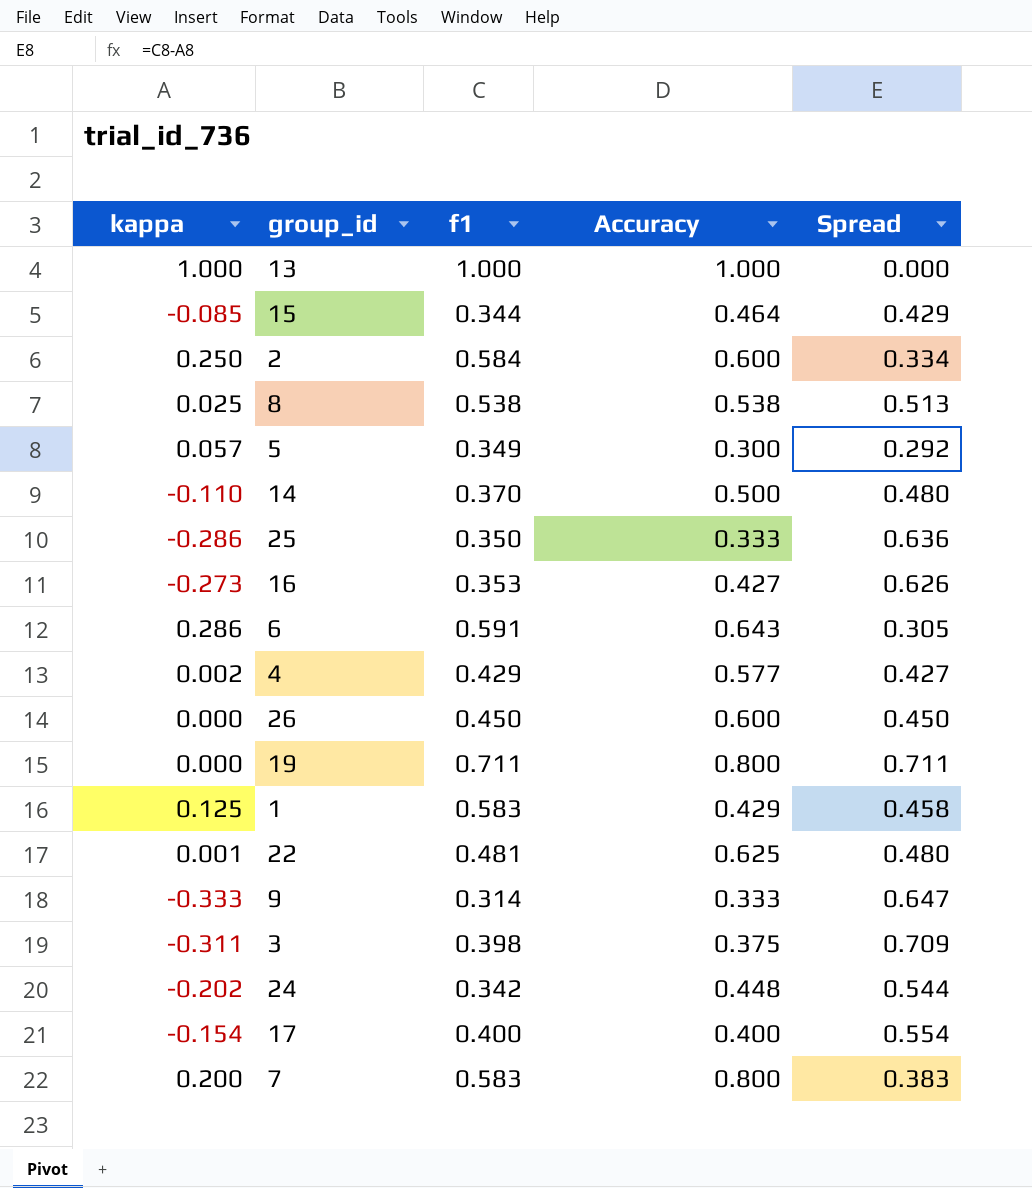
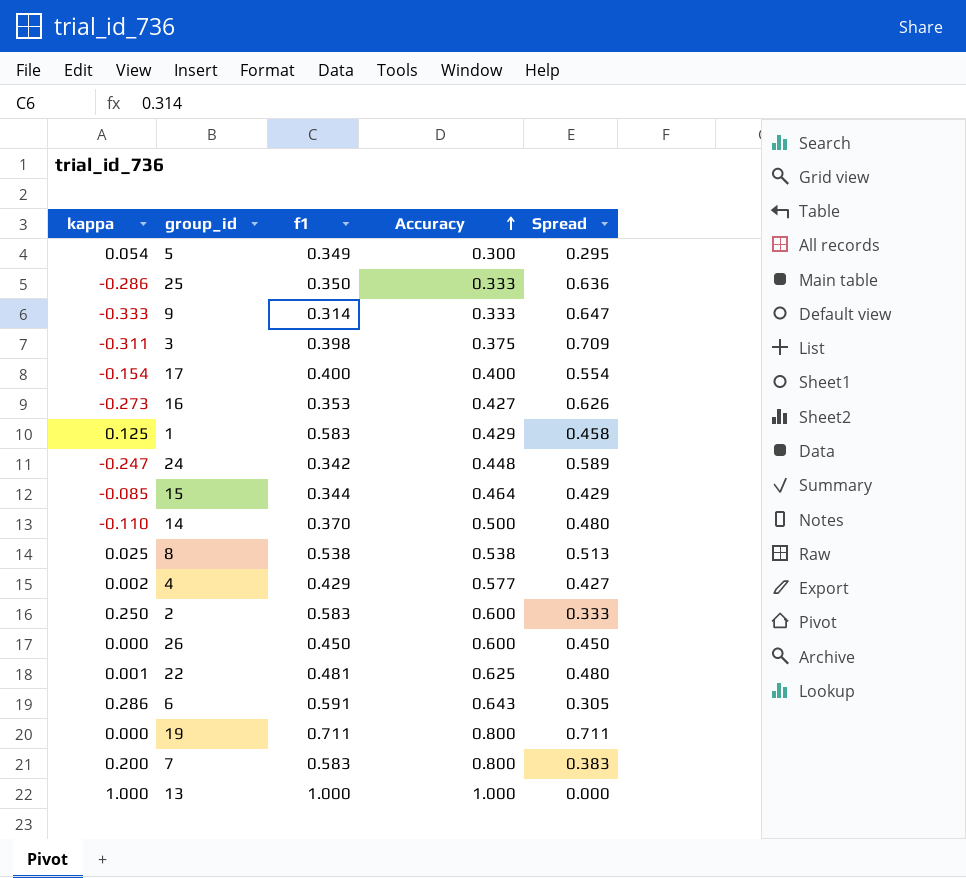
row order: none -> Accuracy ascending
5 | kappa: 0.057 -> 0.054
5 | Spread: 0.292 -> 0.295
24 | kappa: -0.202 -> -0.247
24 | Spread: 0.544 -> 0.589
2 | f1: 0.584 -> 0.583
2 | Spread: 0.334 -> 0.333

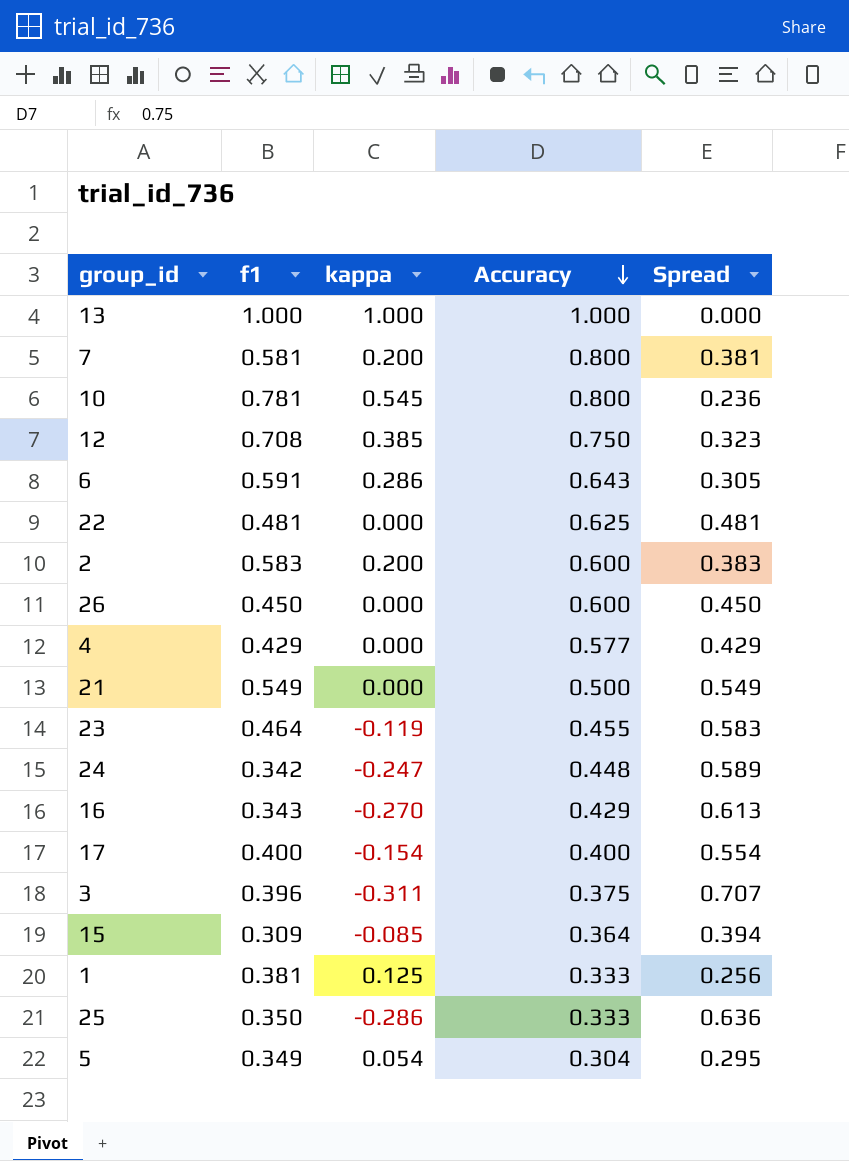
row order: Accuracy ascending -> Accuracy descending
column kappa | position: 1 -> 3
row 9: -0.333 | 0.314 | 0.333 | 0.647 -> none
row 14: -0.110 | 0.370 | 0.500 | 0.480 -> none
row 8: 0.025 | 0.538 | 0.538 | 0.513 -> none
row 19: 0.000 | 0.711 | 0.800 | 0.711 -> none
7 | f1: 0.583 -> 0.581
7 | Spread: 0.383 -> 0.381
row 10: none -> 0.781 | 0.545 | 0.800 | 0.236
row 12: none -> 0.708 | 0.385 | 0.750 | 0.323
22 | kappa: 0.001 -> 0.000
22 | Spread: 0.480 -> 0.481
2 | kappa: 0.250 -> 0.200
2 | Spread: 0.333 -> 0.383
4 | kappa: 0.002 -> 0.000
4 | Spread: 0.427 -> 0.429
row 21: none -> 0.549 | 0.000 | 0.500 | 0.549
row 23: none -> 0.464 | -0.119 | 0.455 | 0.583
16 | f1: 0.353 -> 0.343
16 | kappa: -0.273 -> -0.270
16 | Accuracy: 0.427 -> 0.429
16 | Spread: 0.626 -> 0.613
3 | f1: 0.398 -> 0.396
3 | Spread: 0.709 -> 0.707
15 | f1: 0.344 -> 0.309
15 | Accuracy: 0.464 -> 0.364
15 | Spread: 0.429 -> 0.394
1 | f1: 0.583 -> 0.381
1 | Accuracy: 0.429 -> 0.333
1 | Spread: 0.458 -> 0.256
5 | Accuracy: 0.300 -> 0.304

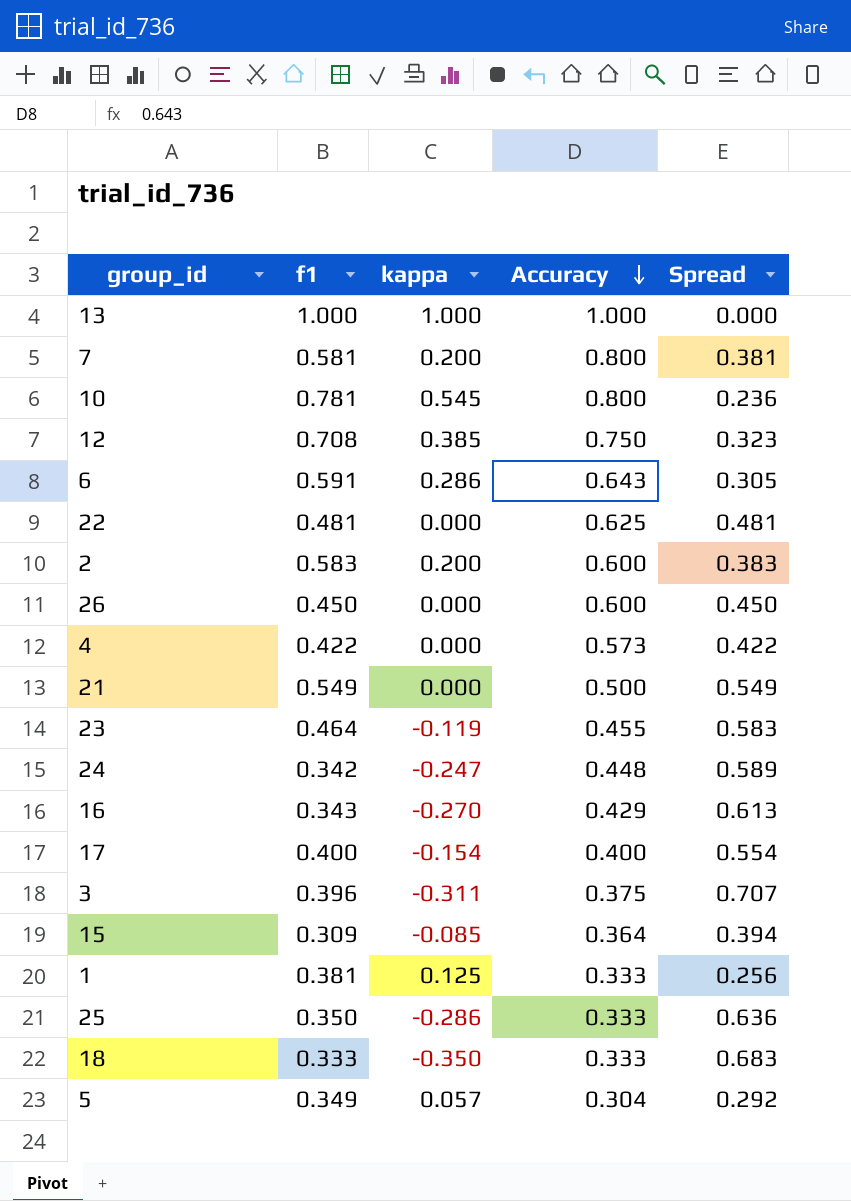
4 | f1: 0.429 -> 0.422
4 | Accuracy: 0.577 -> 0.573
4 | Spread: 0.429 -> 0.422
row 18: none -> 0.333 | -0.350 | 0.333 | 0.683
5 | kappa: 0.054 -> 0.057
5 | Spread: 0.295 -> 0.292

